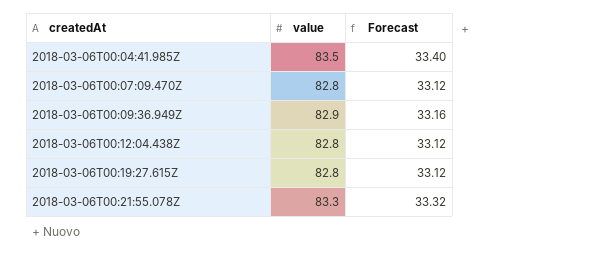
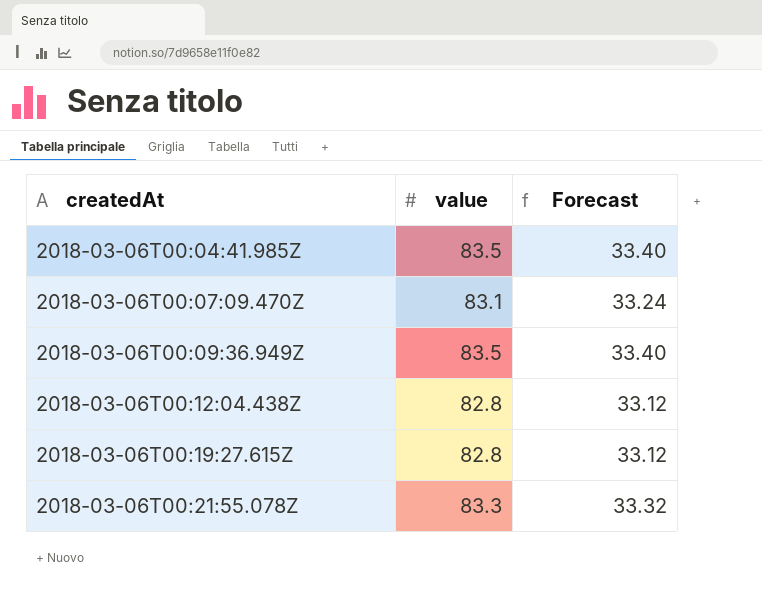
2018-03-06T00:07:09.470Z | value: 82.8 -> 83.1
2018-03-06T00:07:09.470Z | Forecast: 33.12 -> 33.24
2018-03-06T00:09:36.949Z | value: 82.9 -> 83.5
2018-03-06T00:09:36.949Z | Forecast: 33.16 -> 33.40

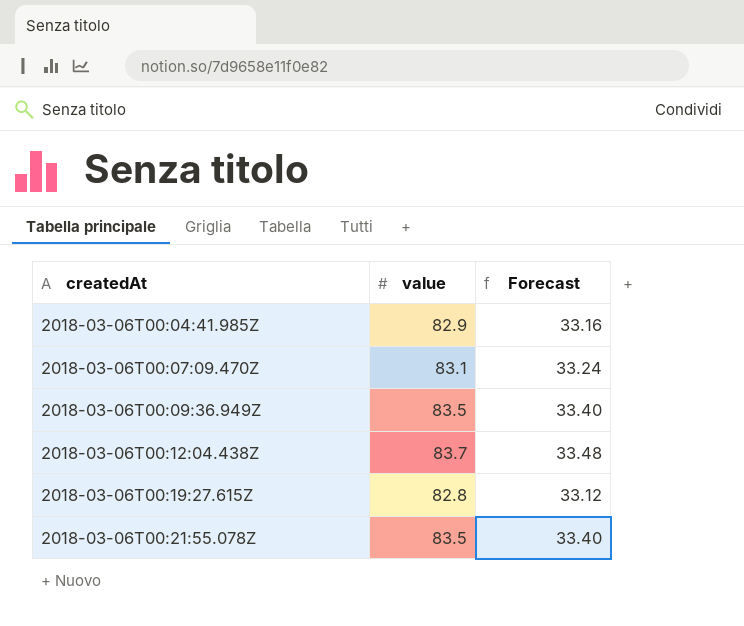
2018-03-06T00:04:41.985Z | value: 83.5 -> 82.9
2018-03-06T00:04:41.985Z | Forecast: 33.40 -> 33.16
2018-03-06T00:12:04.438Z | value: 82.8 -> 83.7
2018-03-06T00:12:04.438Z | Forecast: 33.12 -> 33.48
2018-03-06T00:21:55.078Z | value: 83.3 -> 83.5
2018-03-06T00:21:55.078Z | Forecast: 33.32 -> 33.40

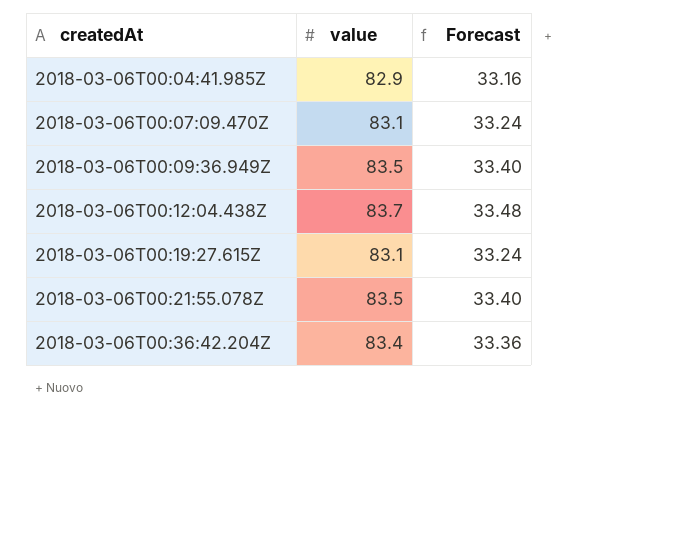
2018-03-06T00:19:27.615Z | value: 82.8 -> 83.1
2018-03-06T00:19:27.615Z | Forecast: 33.12 -> 33.24
row 2018-03-06T00:36:42.204Z: none -> 83.4 | 33.36

